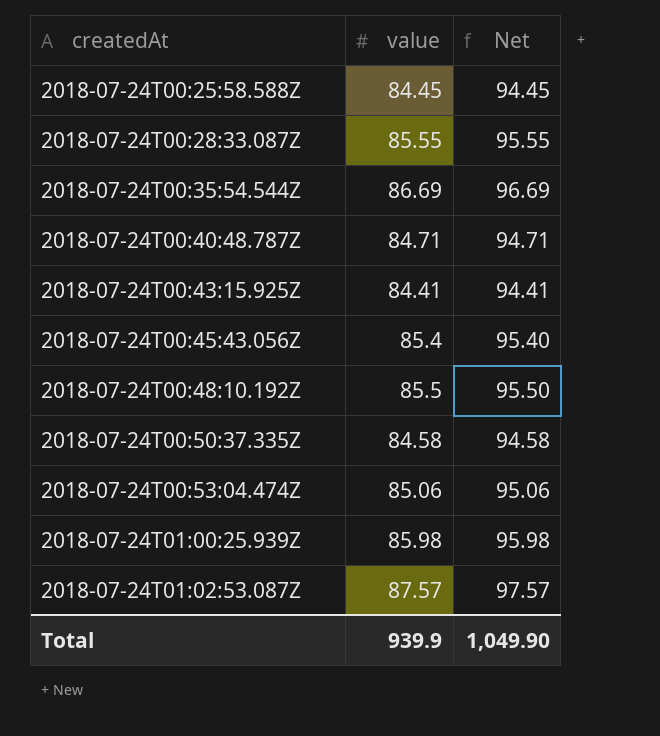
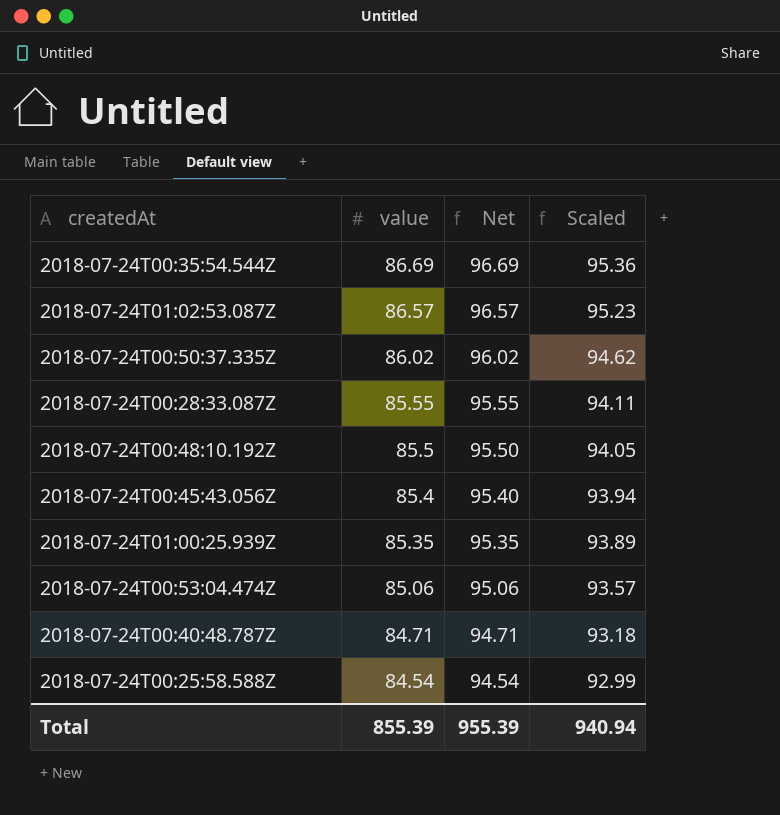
row order: createdAt ascending -> value descending
column Scaled | formula: none -> [value] * 1.1
row 2018-07-24T00:43:15.925Z: 84.41 | 94.41 -> none
2018-07-24T01:02:53.087Z | value: 87.57 -> 86.57
2018-07-24T01:02:53.087Z | Net: 97.57 -> 96.57
2018-07-24T00:50:37.335Z | value: 84.58 -> 86.02
2018-07-24T00:50:37.335Z | Net: 94.58 -> 96.02
2018-07-24T01:00:25.939Z | value: 85.98 -> 85.35
2018-07-24T01:00:25.939Z | Net: 95.98 -> 95.35
2018-07-24T00:25:58.588Z | value: 84.45 -> 84.54
2018-07-24T00:25:58.588Z | Net: 94.45 -> 94.54
Total | value: 939.9 -> 855.39
Total | Net: 1,049.90 -> 955.39

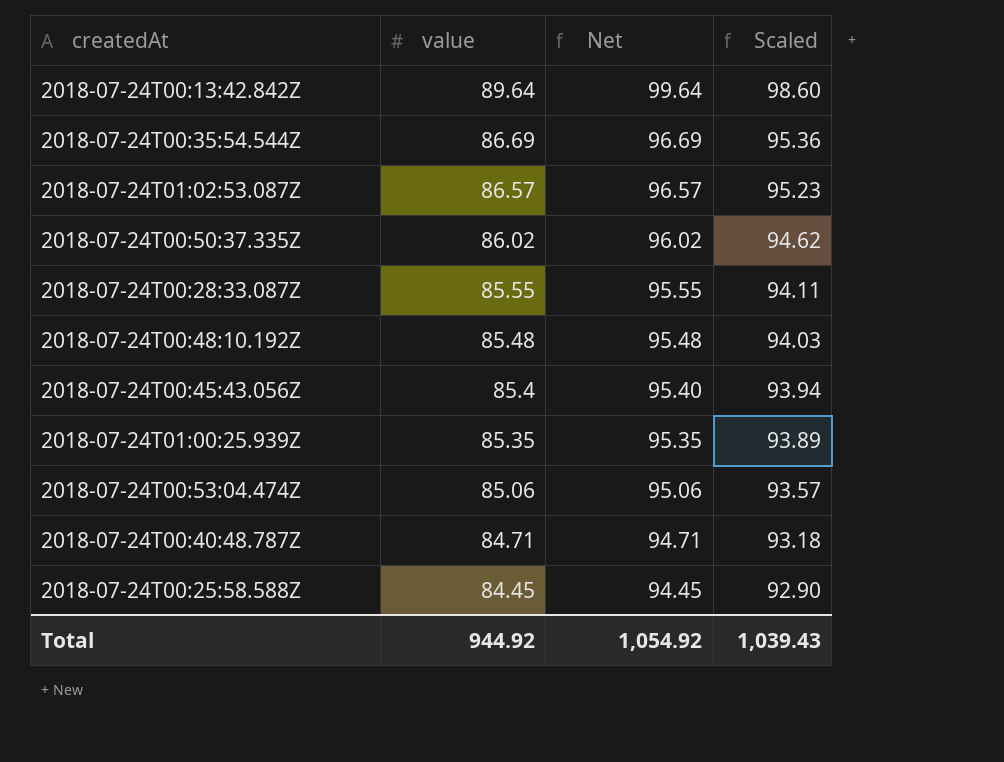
row 2018-07-24T00:13:42.842Z: none -> 89.64 | 99.64 | 98.60
2018-07-24T00:48:10.192Z | value: 85.5 -> 85.48
2018-07-24T00:48:10.192Z | Net: 95.50 -> 95.48
2018-07-24T00:48:10.192Z | Scaled: 94.05 -> 94.03
2018-07-24T00:25:58.588Z | value: 84.54 -> 84.45
2018-07-24T00:25:58.588Z | Net: 94.54 -> 94.45
2018-07-24T00:25:58.588Z | Scaled: 92.99 -> 92.90
Total | value: 855.39 -> 944.92
Total | Net: 955.39 -> 1,054.92
Total | Scaled: 940.94 -> 1,039.43

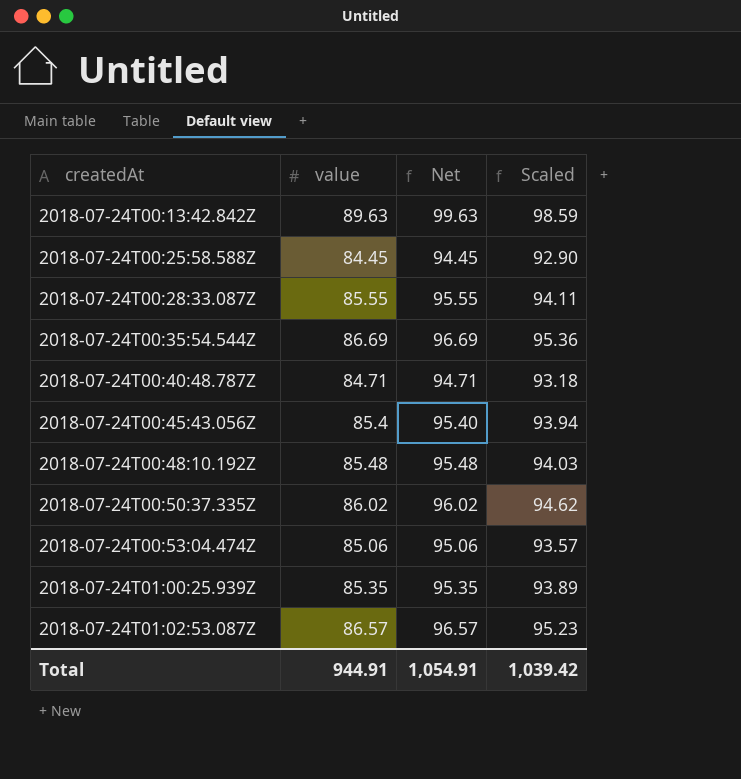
row order: value descending -> createdAt ascending
2018-07-24T00:13:42.842Z | value: 89.64 -> 89.63
2018-07-24T00:13:42.842Z | Net: 99.64 -> 99.63
2018-07-24T00:13:42.842Z | Scaled: 98.60 -> 98.59
Total | value: 944.92 -> 944.91
Total | Net: 1,054.92 -> 1,054.91
Total | Scaled: 1,039.43 -> 1,039.42

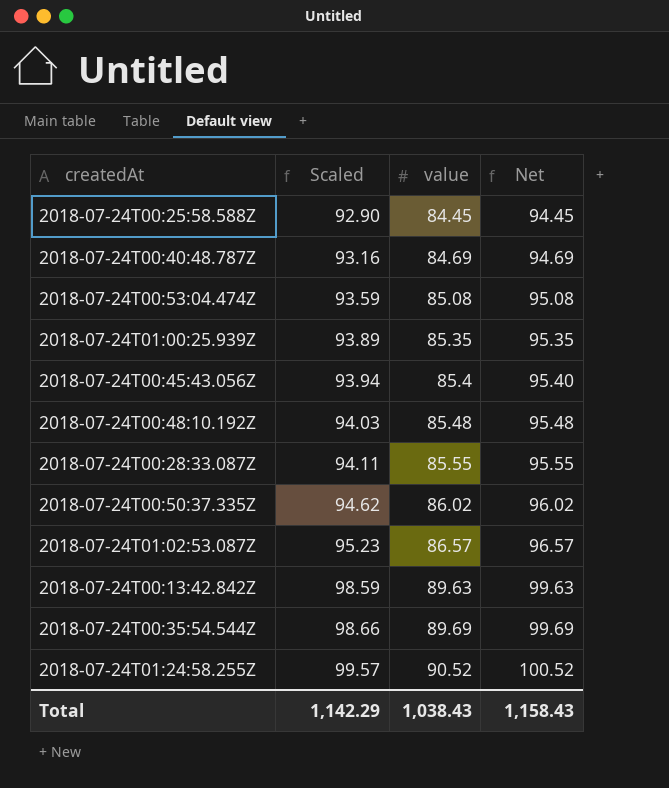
row order: createdAt ascending -> Scaled ascending
column Scaled | position: 4 -> 2
2018-07-24T00:40:48.787Z | Scaled: 93.18 -> 93.16
2018-07-24T00:40:48.787Z | value: 84.71 -> 84.69
2018-07-24T00:40:48.787Z | Net: 94.71 -> 94.69
2018-07-24T00:53:04.474Z | Scaled: 93.57 -> 93.59
2018-07-24T00:53:04.474Z | value: 85.06 -> 85.08
2018-07-24T00:53:04.474Z | Net: 95.06 -> 95.08
2018-07-24T00:35:54.544Z | Scaled: 95.36 -> 98.66
2018-07-24T00:35:54.544Z | value: 86.69 -> 89.69
2018-07-24T00:35:54.544Z | Net: 96.69 -> 99.69
row 2018-07-24T01:24:58.255Z: none -> 99.57 | 90.52 | 100.52
Total | Scaled: 1,039.42 -> 1,142.29
Total | value: 944.91 -> 1,038.43
Total | Net: 1,054.91 -> 1,158.43

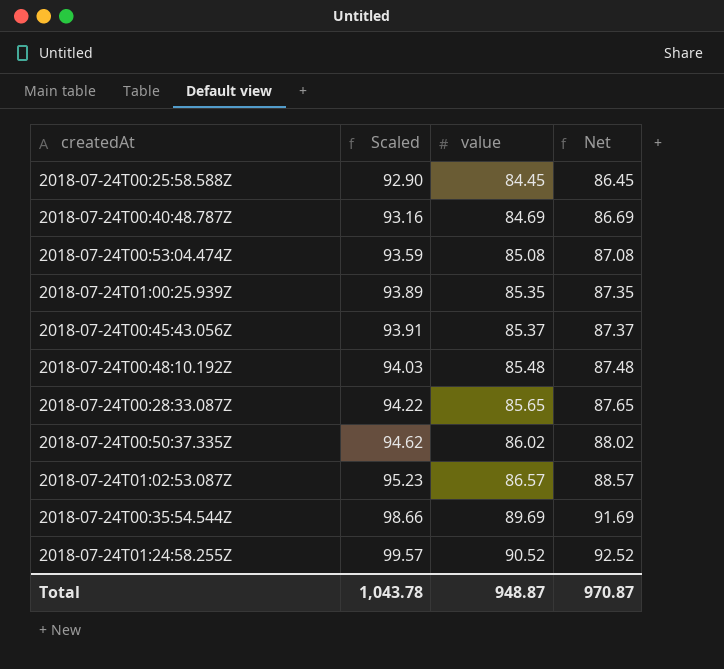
column Net | formula: [value] + 10 -> [value] + 2
row 2018-07-24T00:13:42.842Z: 98.59 | 89.63 | 99.63 -> none
2018-07-24T00:45:43.056Z | Scaled: 93.94 -> 93.91
2018-07-24T00:45:43.056Z | value: 85.4 -> 85.37
2018-07-24T00:28:33.087Z | Scaled: 94.11 -> 94.22
2018-07-24T00:28:33.087Z | value: 85.55 -> 85.65
Total | Scaled: 1,142.29 -> 1,043.78
Total | value: 1,038.43 -> 948.87
Total | Net: 1,158.43 -> 970.87

